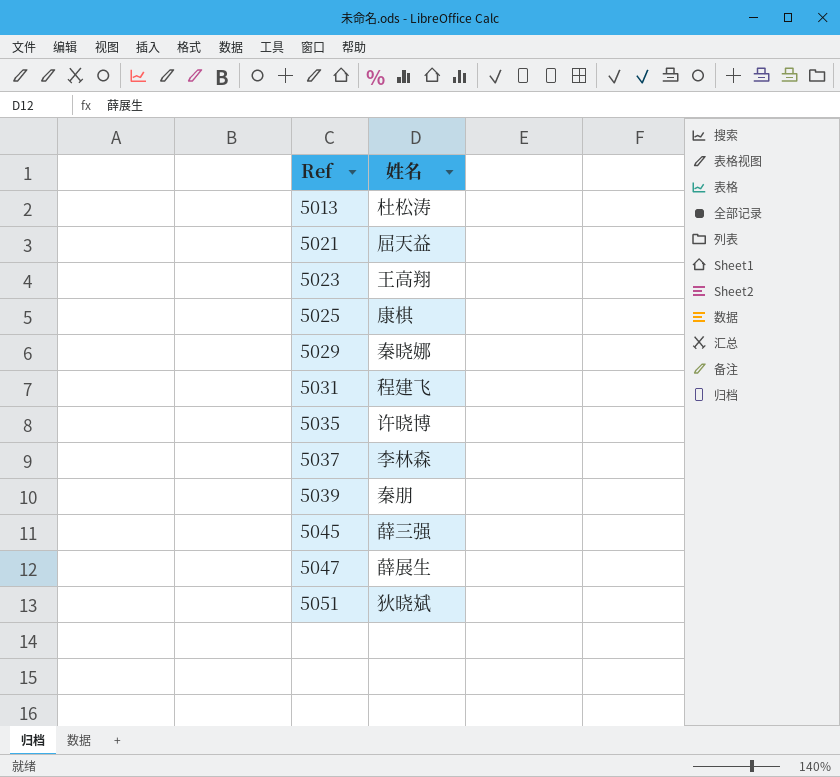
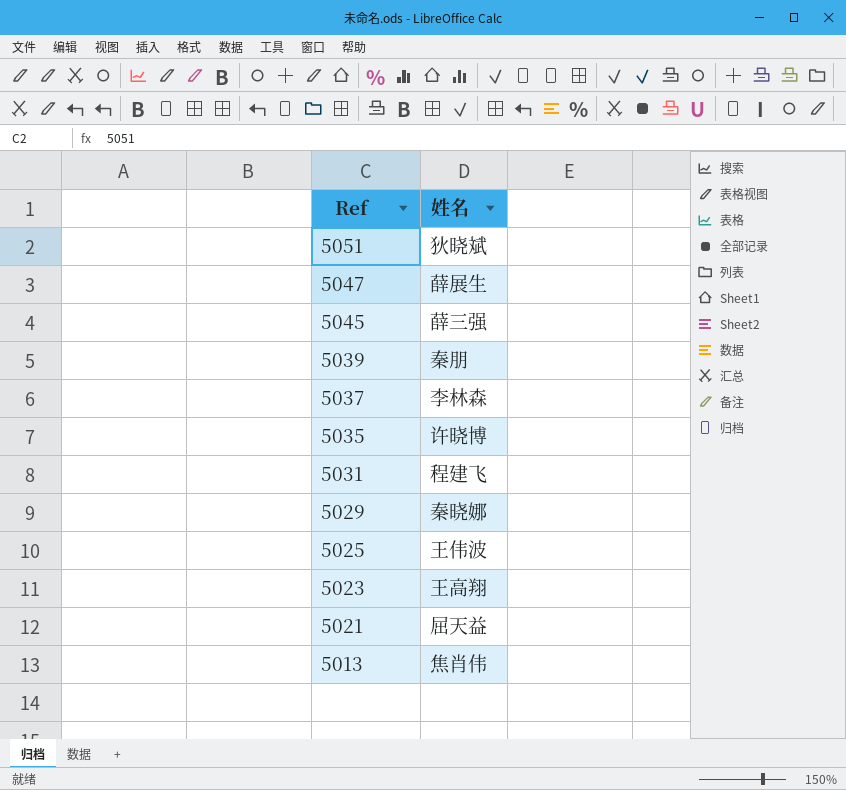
row order: Ref ascending -> Ref descending
5025 | 姓名: 康棋 -> 王伟波
5013 | 姓名: 杜松涛 -> 焦肖伟

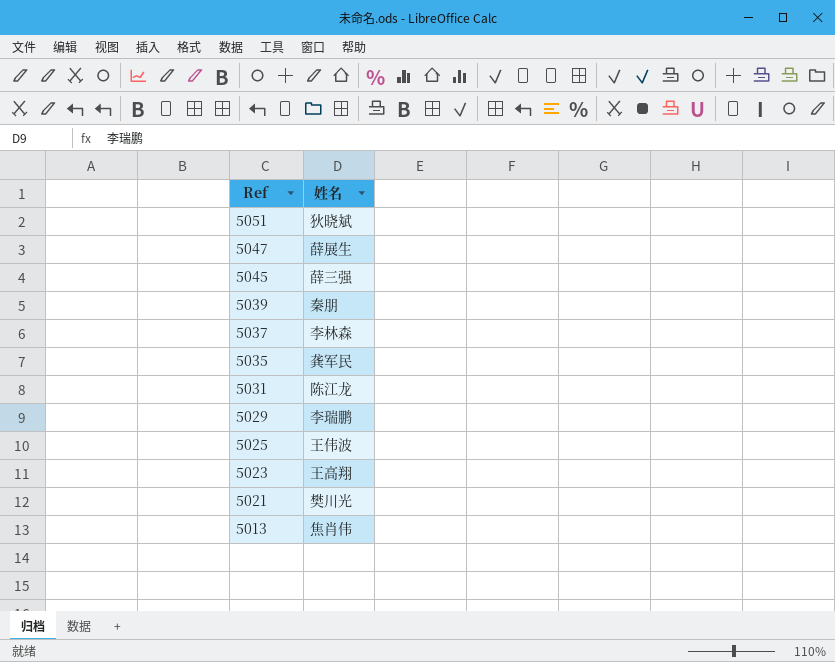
5035 | 姓名: 许晓博 -> 龚军民
5031 | 姓名: 程建飞 -> 陈江龙
5029 | 姓名: 秦晓娜 -> 李瑞鹏
5021 | 姓名: 屈天益 -> 樊川光

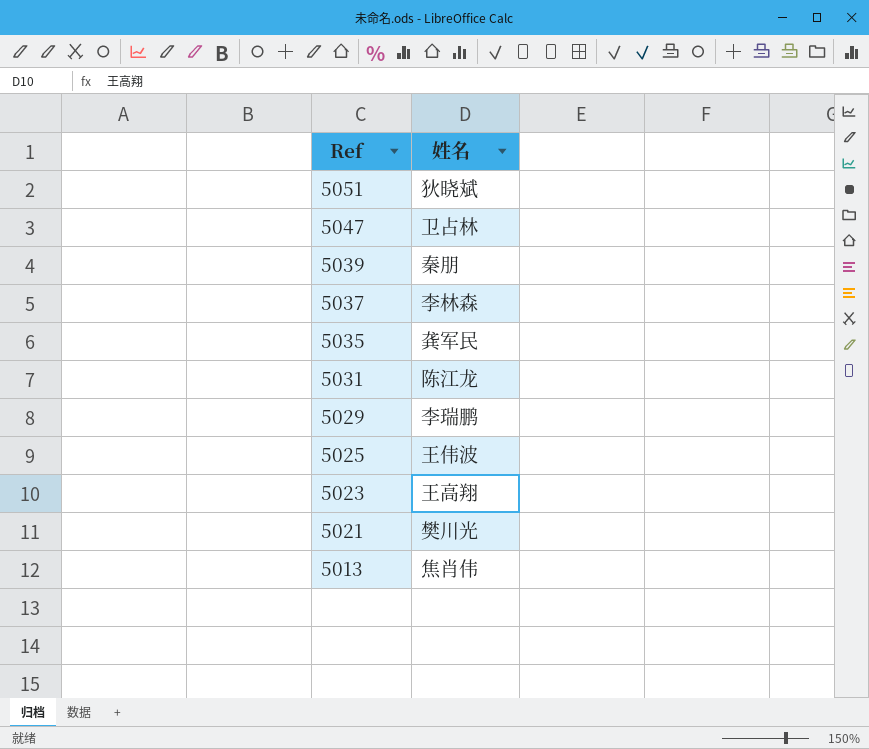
row 5045: 薛三强 -> none
5047 | 姓名: 薛展生 -> 卫占林

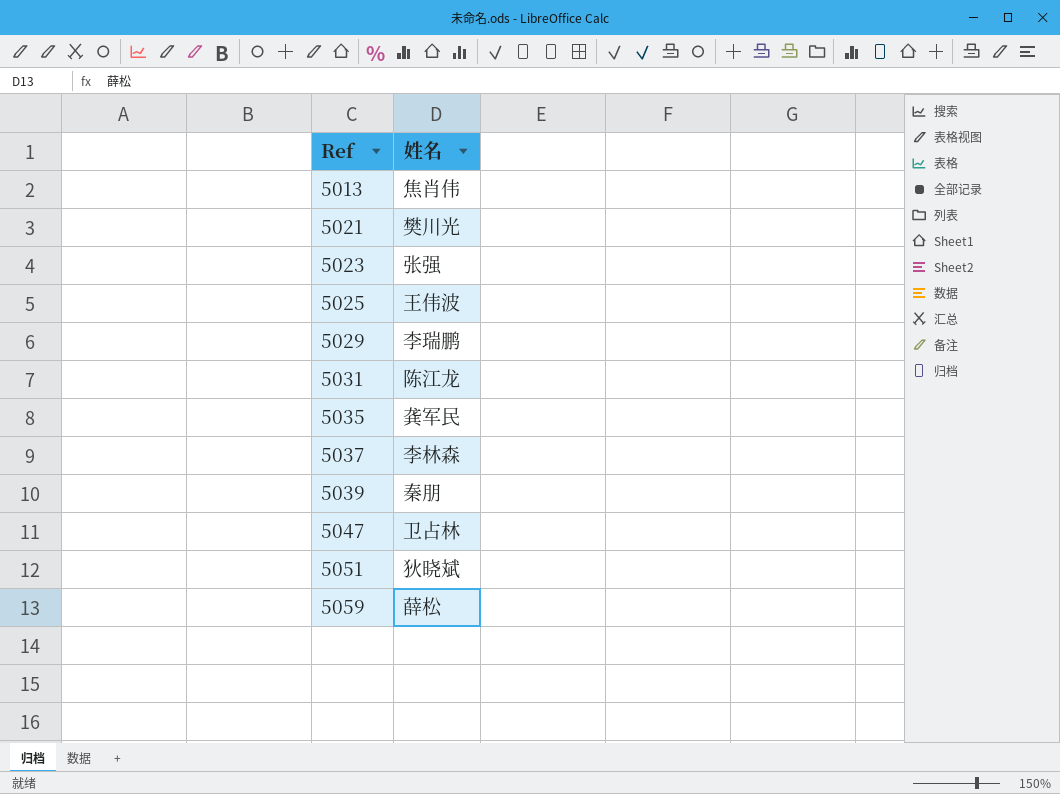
row order: Ref descending -> Ref ascending
5023 | 姓名: 王高翔 -> 张强
row 5059: none -> 薛松

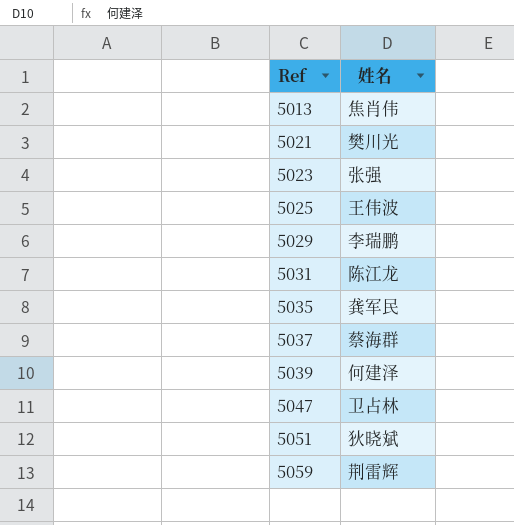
5037 | 姓名: 李林森 -> 蔡海群
5039 | 姓名: 秦朋 -> 何建泽
5059 | 姓名: 薛松 -> 荆雷辉

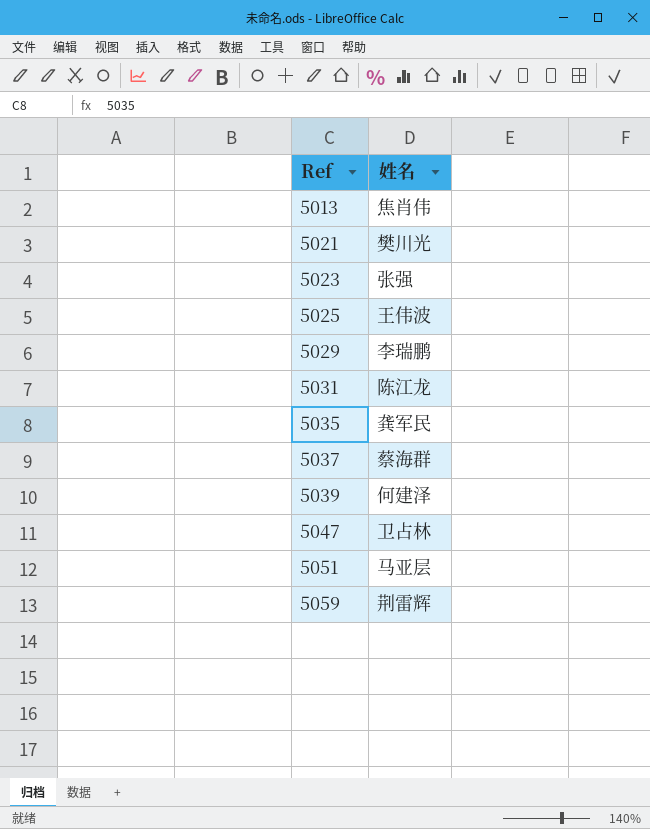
5051 | 姓名: 狄晓斌 -> 马亚层

